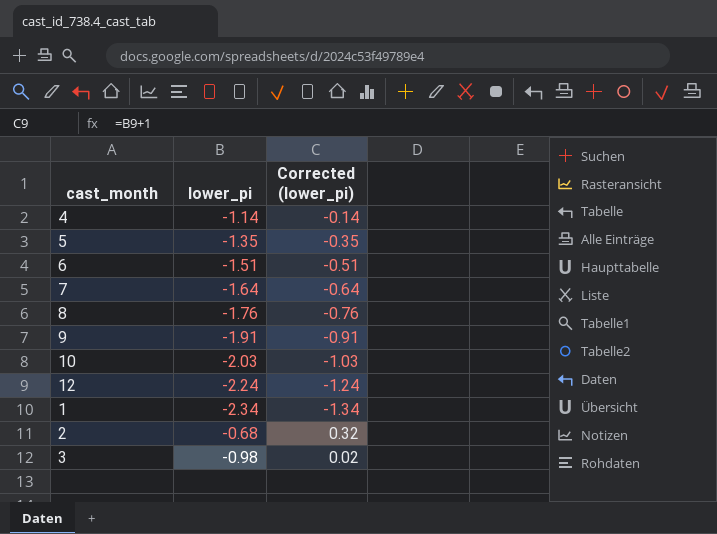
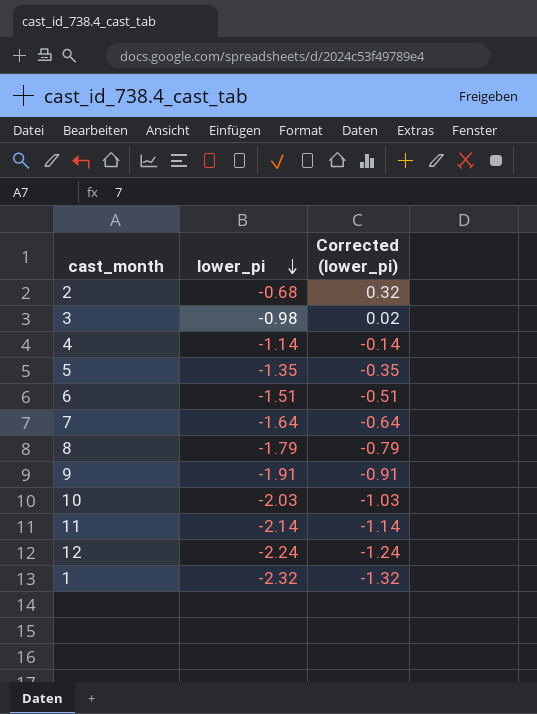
row order: none -> lower_pi descending
8 | lower_pi: -1.76 -> -1.79
8 | Corrected (lower_pi): -0.76 -> -0.79
row 11: none -> -2.14 | -1.14
1 | lower_pi: -2.34 -> -2.32
1 | Corrected (lower_pi): -1.34 -> -1.32

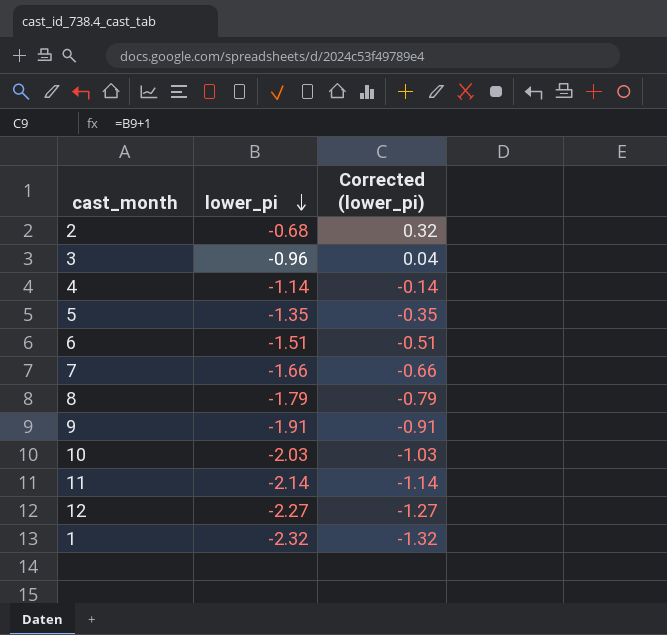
3 | lower_pi: -0.98 -> -0.96
3 | Corrected (lower_pi): 0.02 -> 0.04
7 | lower_pi: -1.64 -> -1.66
7 | Corrected (lower_pi): -0.64 -> -0.66
12 | lower_pi: -2.24 -> -2.27
12 | Corrected (lower_pi): -1.24 -> -1.27

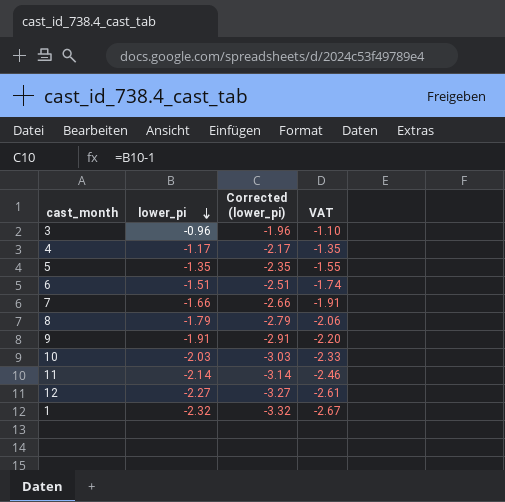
column Corrected (lower_pi) | formula: [lower_pi] + 1 -> [lower_pi] - 1
column VAT | formula: none -> [lower_pi] * 1.15
row 2: -0.68 | 0.32 -> none
4 | lower_pi: -1.14 -> -1.17

